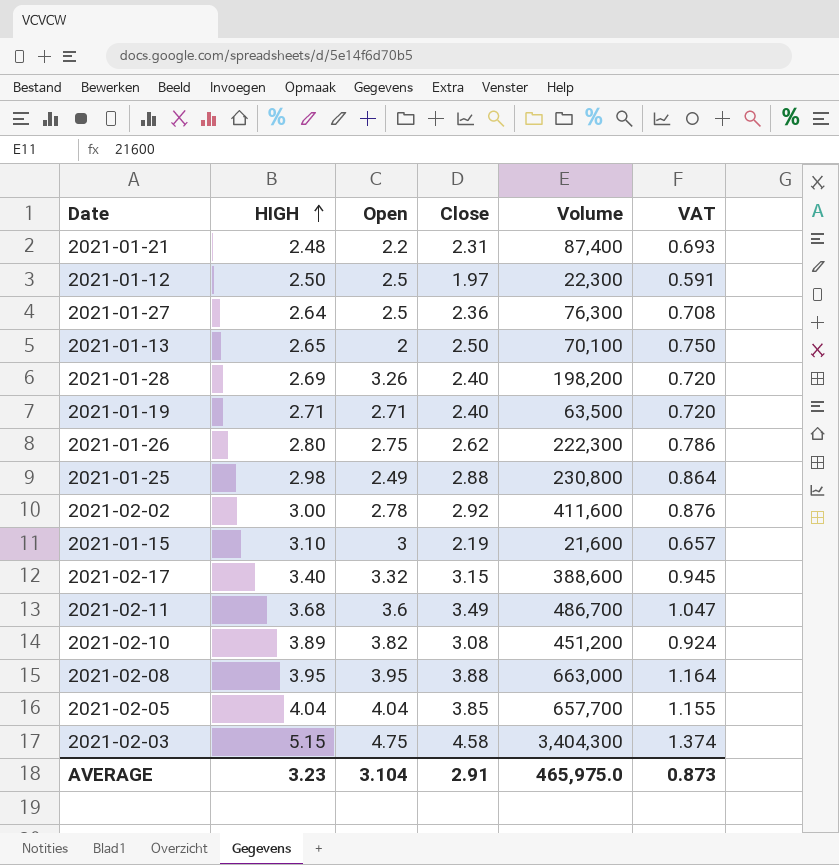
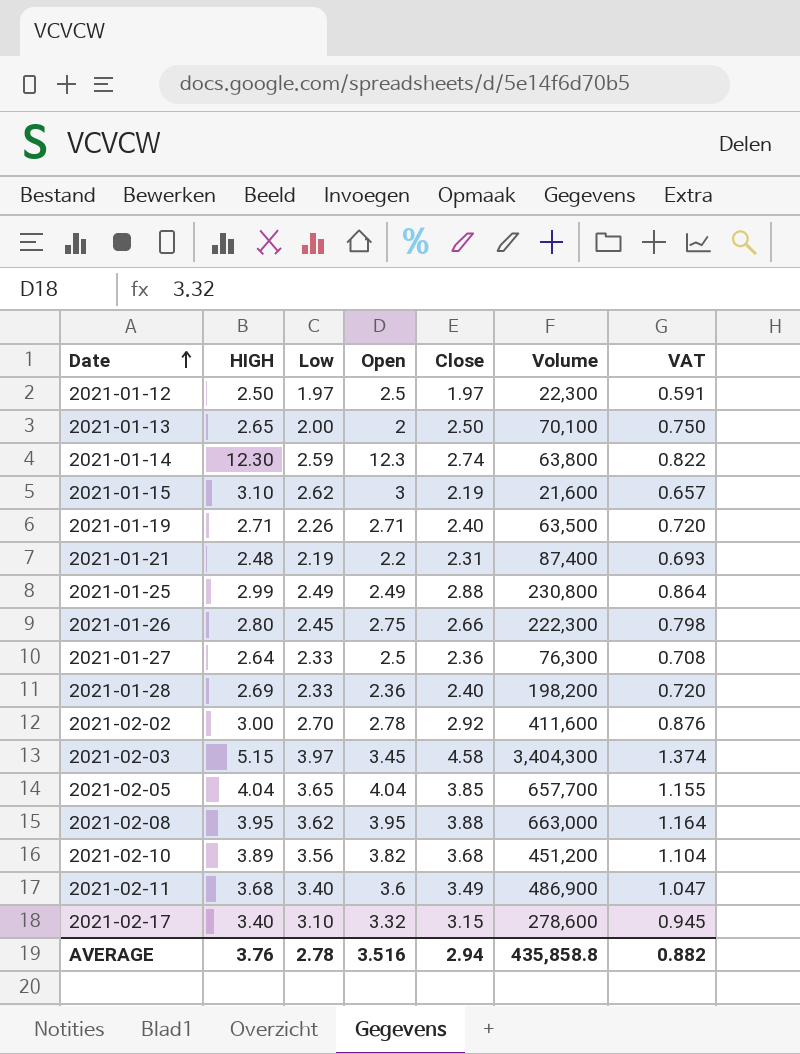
row order: HIGH ascending -> Date ascending
column Low | position: none -> 3
row 2021-01-14: none -> 12.30 | 2.59 | 12.3 | 2.74 | 63,800 | 0.822
2021-01-25 | HIGH: 2.98 -> 2.99
2021-01-26 | Close: 2.62 -> 2.66
2021-01-26 | VAT: 0.786 -> 0.798
2021-01-28 | Open: 3.26 -> 2.36
2021-02-03 | Open: 4.75 -> 3.45
2021-02-10 | Close: 3.08 -> 3.68
2021-02-10 | VAT: 0.924 -> 1.104
2021-02-11 | Volume: 486,700 -> 486,900
2021-02-17 | Volume: 388,600 -> 278,600
AVERAGE | HIGH: 3.23 -> 3.76
AVERAGE | Open: 3.104 -> 3.516
AVERAGE | Close: 2.91 -> 2.94
AVERAGE | Volume: 465,975.0 -> 435,858.8
AVERAGE | VAT: 0.873 -> 0.882

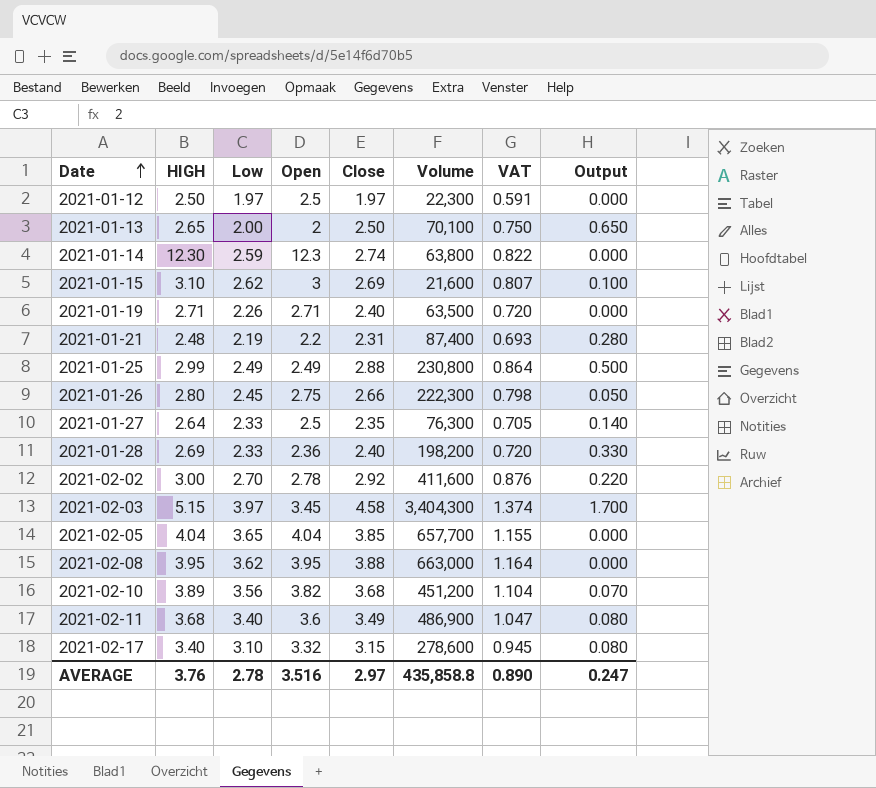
column Output | formula: none -> [HIGH] - [Open]
2021-01-15 | Close: 2.19 -> 2.69
2021-01-15 | VAT: 0.657 -> 0.807
2021-01-27 | Close: 2.36 -> 2.35
2021-01-27 | VAT: 0.708 -> 0.705
AVERAGE | Close: 2.94 -> 2.97
AVERAGE | VAT: 0.882 -> 0.890

